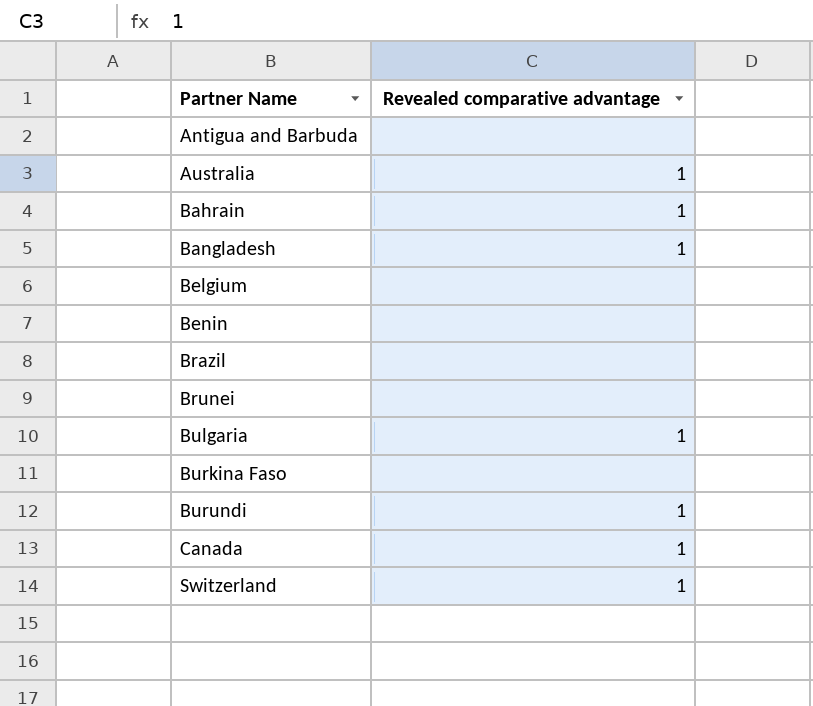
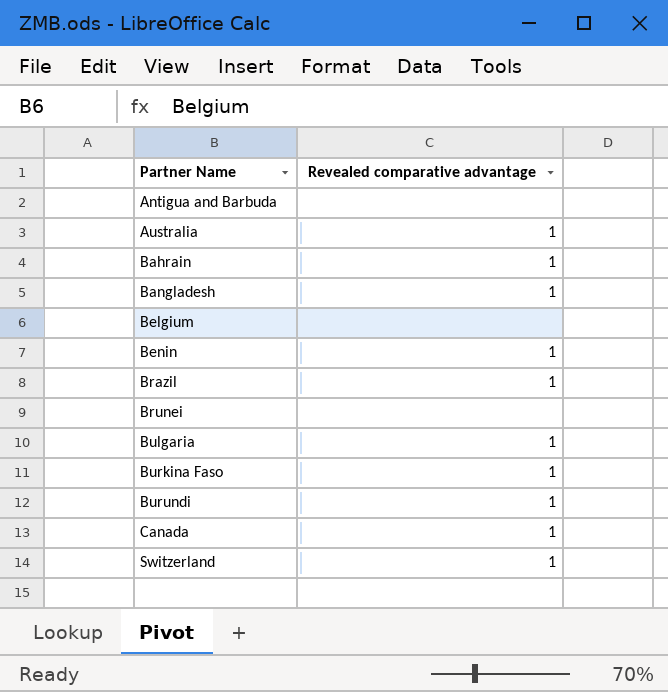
Benin | Revealed comparative advantage: none -> 1
Brazil | Revealed comparative advantage: none -> 1
Burkina Faso | Revealed comparative advantage: none -> 1

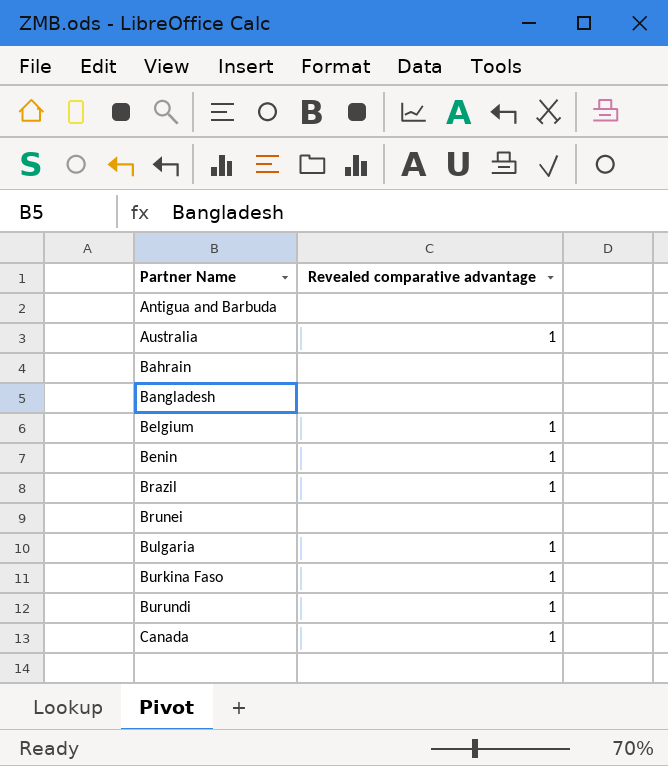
row Switzerland: 1 -> none
Bahrain | Revealed comparative advantage: 1 -> none
Bangladesh | Revealed comparative advantage: 1 -> none
Belgium | Revealed comparative advantage: none -> 1

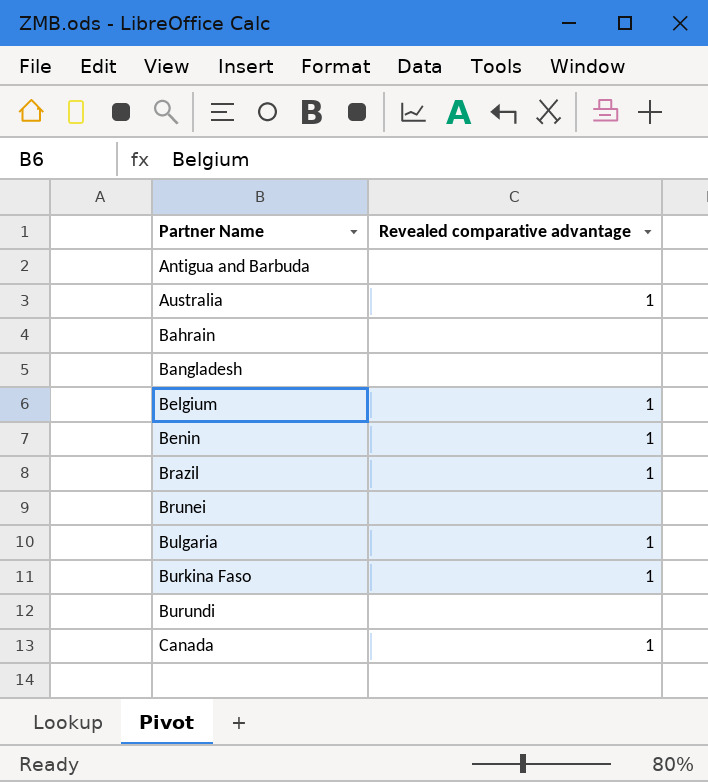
Burundi | Revealed comparative advantage: 1 -> none

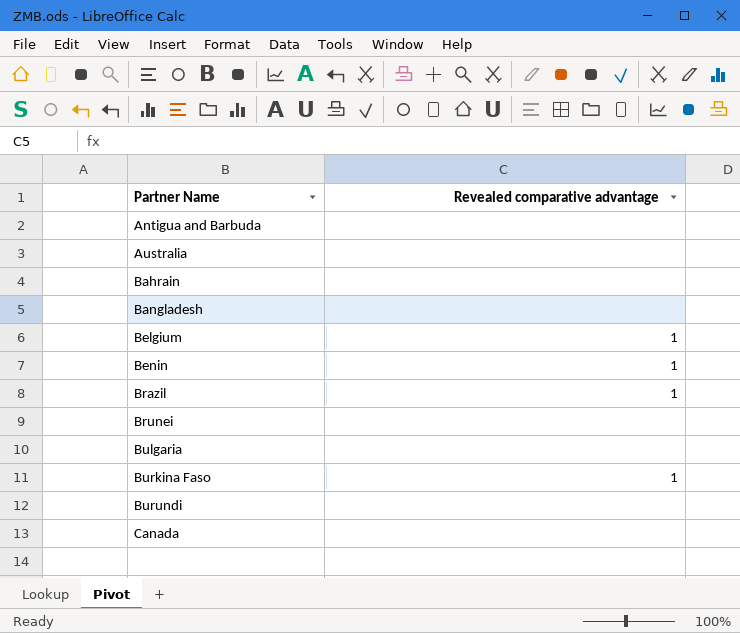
Australia | Revealed comparative advantage: 1 -> none
Bulgaria | Revealed comparative advantage: 1 -> none
Canada | Revealed comparative advantage: 1 -> none

